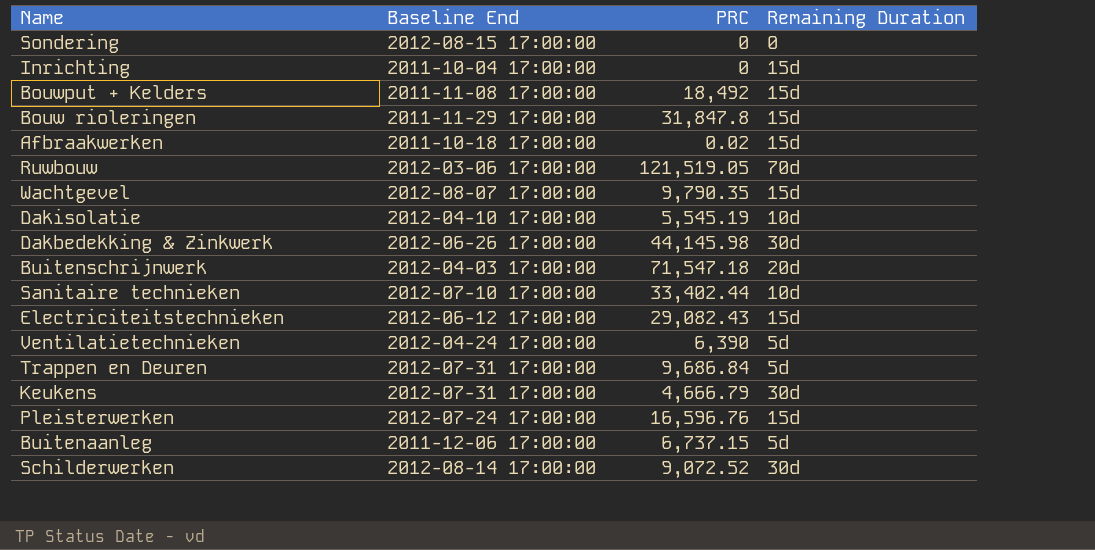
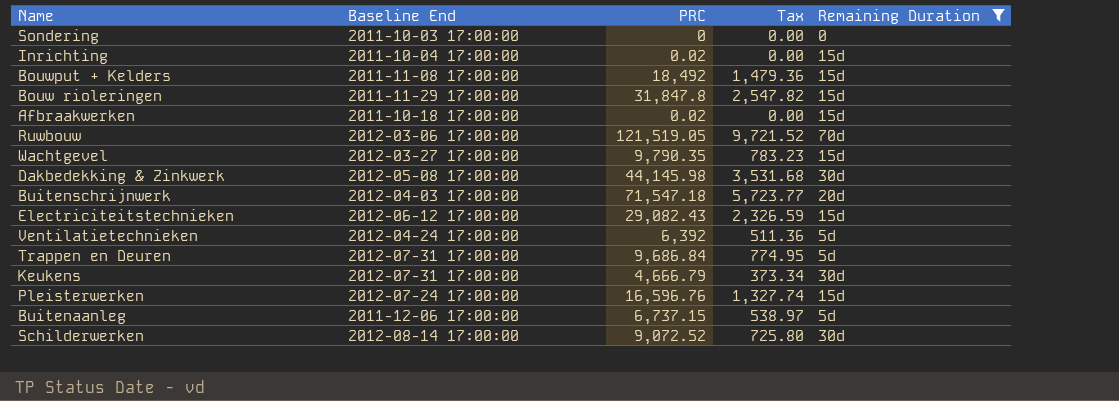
filter: none -> Remaining Duration != 10d
column Tax | formula: none -> [PRC] * 0.08
Sondering | Baseline End: 2012-08-15 17:00:00 -> 2011-10-03 17:00:00
Inrichting | PRC: 0 -> 0.02
Wachtgevel | Baseline End: 2012-08-07 17:00:00 -> 2012-03-27 17:00:00
Dakbedekking & Zinkwerk | Baseline End: 2012-06-26 17:00:00 -> 2012-05-08 17:00:00
Ventilatietechnieken | PRC: 6,390 -> 6,392

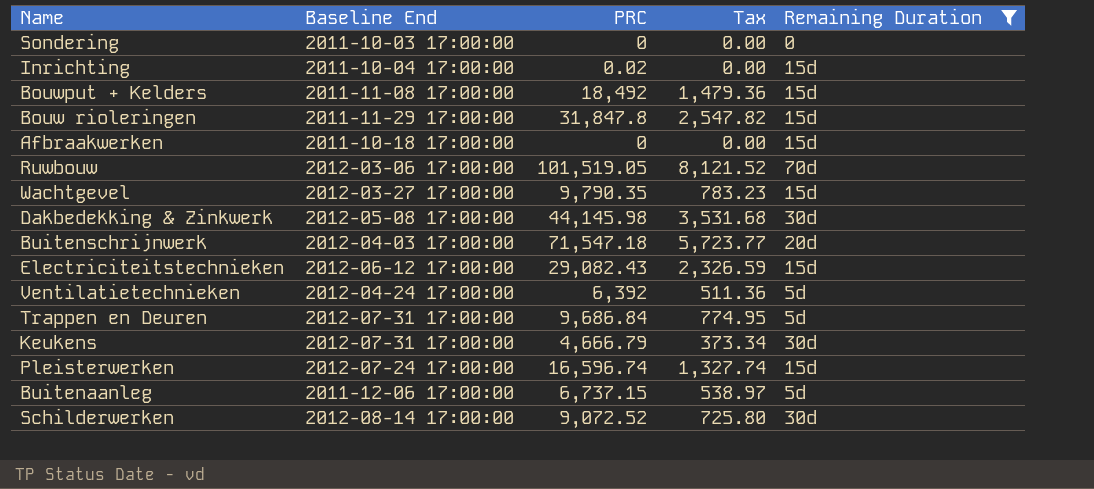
Afbraakwerken | PRC: 0.02 -> 0
Ruwbouw | PRC: 121,519.05 -> 101,519.05
Ruwbouw | Tax: 9,721.52 -> 8,121.52
Pleisterwerken | PRC: 16,596.76 -> 16,596.74

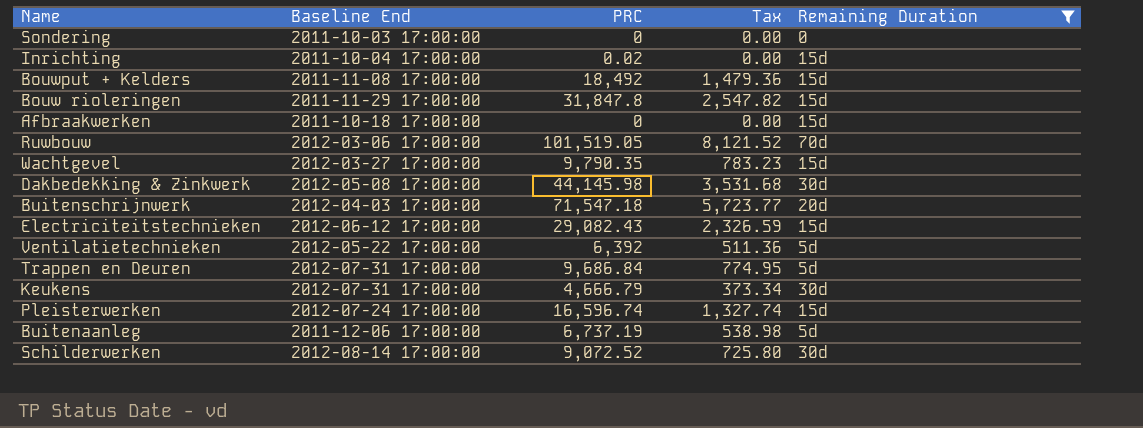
Ventilatietechnieken | Baseline End: 2012-04-24 17:00:00 -> 2012-05-22 17:00:00
Buitenaanleg | PRC: 6,737.15 -> 6,737.19
Buitenaanleg | Tax: 538.97 -> 538.98

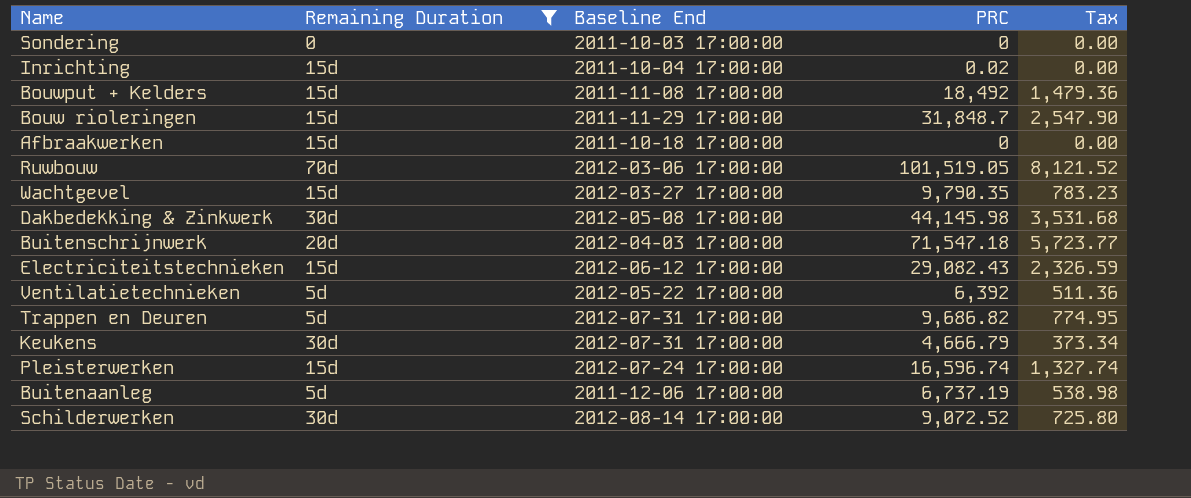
column Remaining Duration | position: 5 -> 2
Bouw rioleringen | PRC: 31,847.8 -> 31,848.7
Bouw rioleringen | Tax: 2,547.82 -> 2,547.90
Trappen en Deuren | PRC: 9,686.84 -> 9,686.82

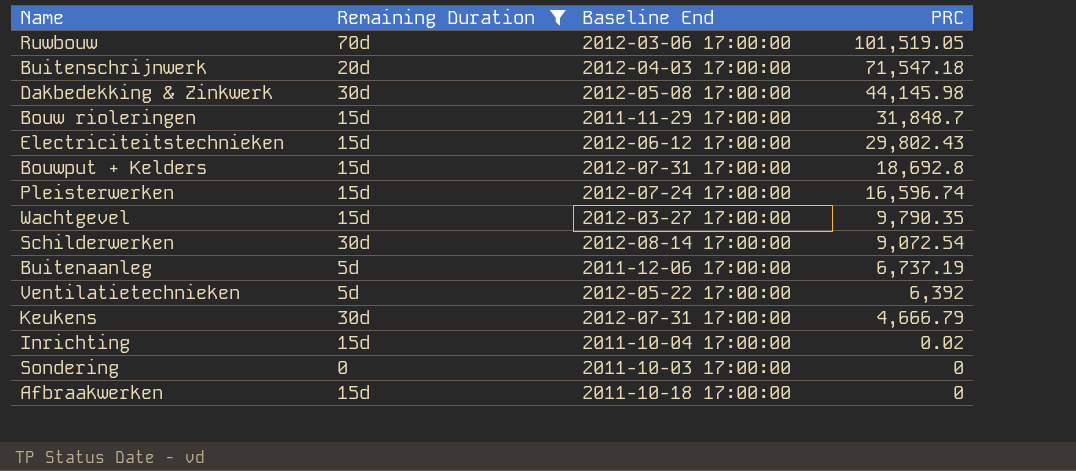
row order: none -> PRC descending
column Tax | formula: [PRC] * 0.08 -> none
row Trappen en Deuren: 5d | 2012-07-31 17:00:00 | 9,686.82 | 774.95 -> none
Electriciteitstechnieken | PRC: 29,082.43 -> 29,802.43
Bouwput + Kelders | Baseline End: 2011-11-08 17:00:00 -> 2012-07-31 17:00:00
Bouwput + Kelders | PRC: 18,492 -> 18,692.8
Schilderwerken | PRC: 9,072.52 -> 9,072.54

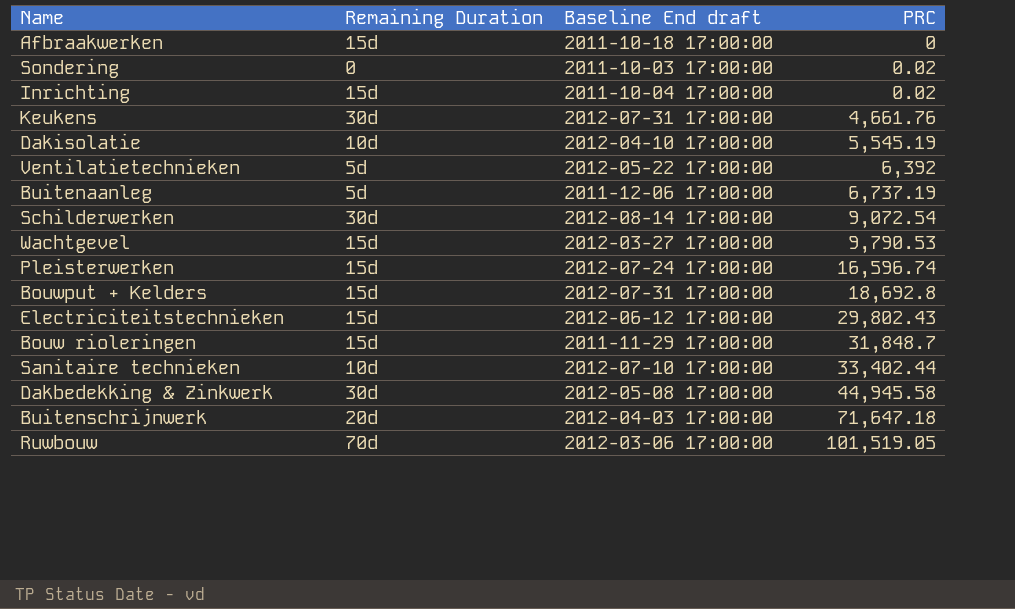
filter: Remaining Duration != 10d -> none
row order: PRC descending -> PRC ascending
column name: Baseline End -> Baseline End draft
Sondering | PRC: 0 -> 0.02
Keukens | PRC: 4,666.79 -> 4,661.76
Wachtgevel | PRC: 9,790.35 -> 9,790.53
Dakbedekking & Zinkwerk | PRC: 44,145.98 -> 44,945.58
Buitenschrijnwerk | PRC: 71,547.18 -> 71,647.18

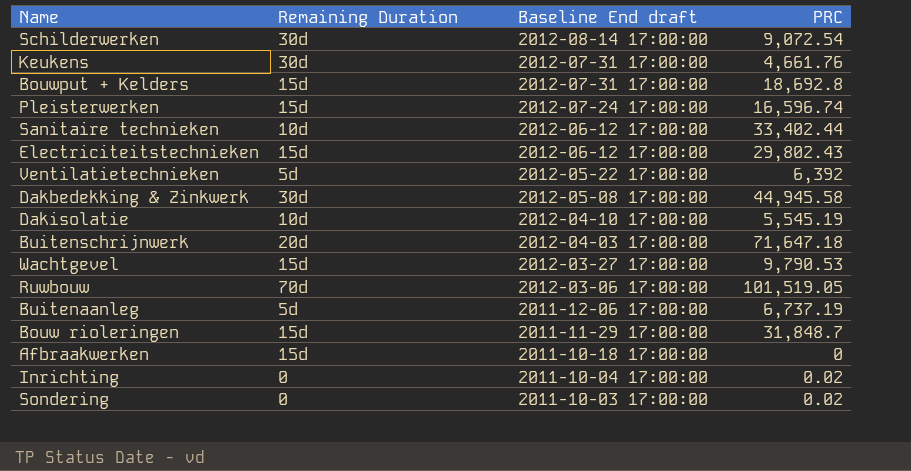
row order: PRC ascending -> Baseline End draft descending
Sanitaire technieken | Baseline End draft: 2012-07-10 17:00:00 -> 2012-06-12 17:00:00
Inrichting | Remaining Duration: 15d -> 0

